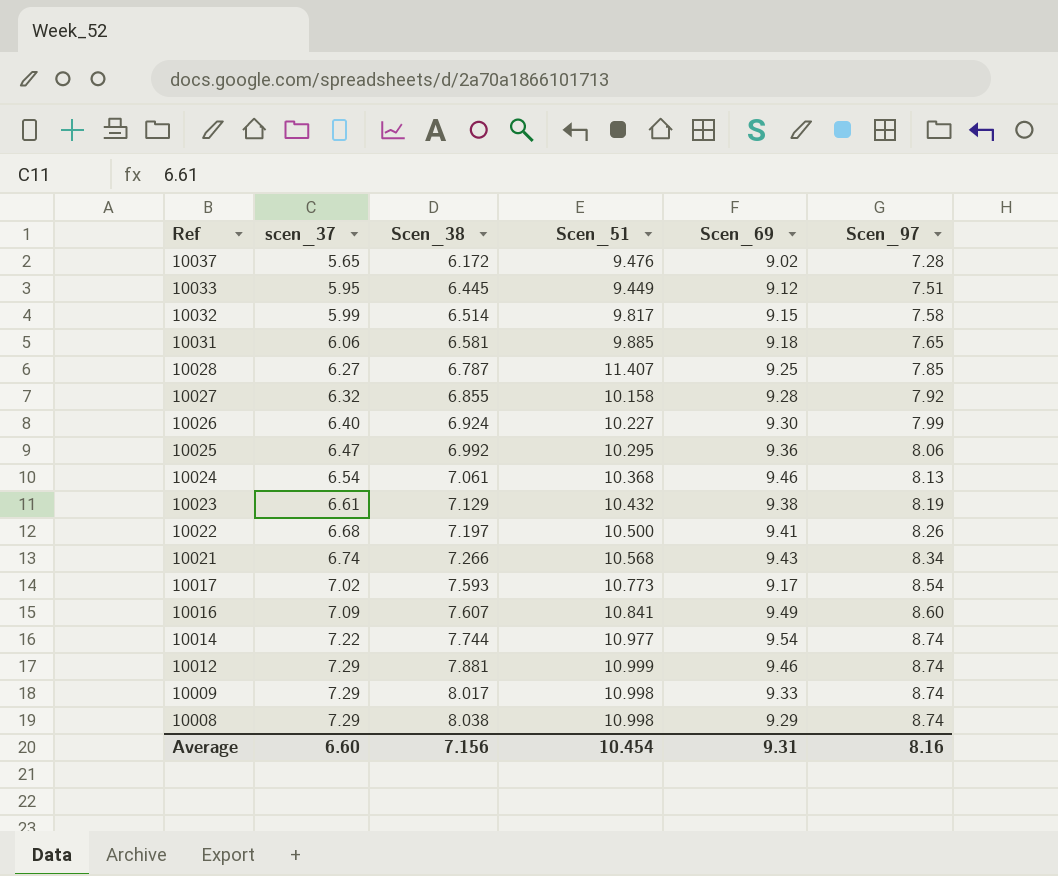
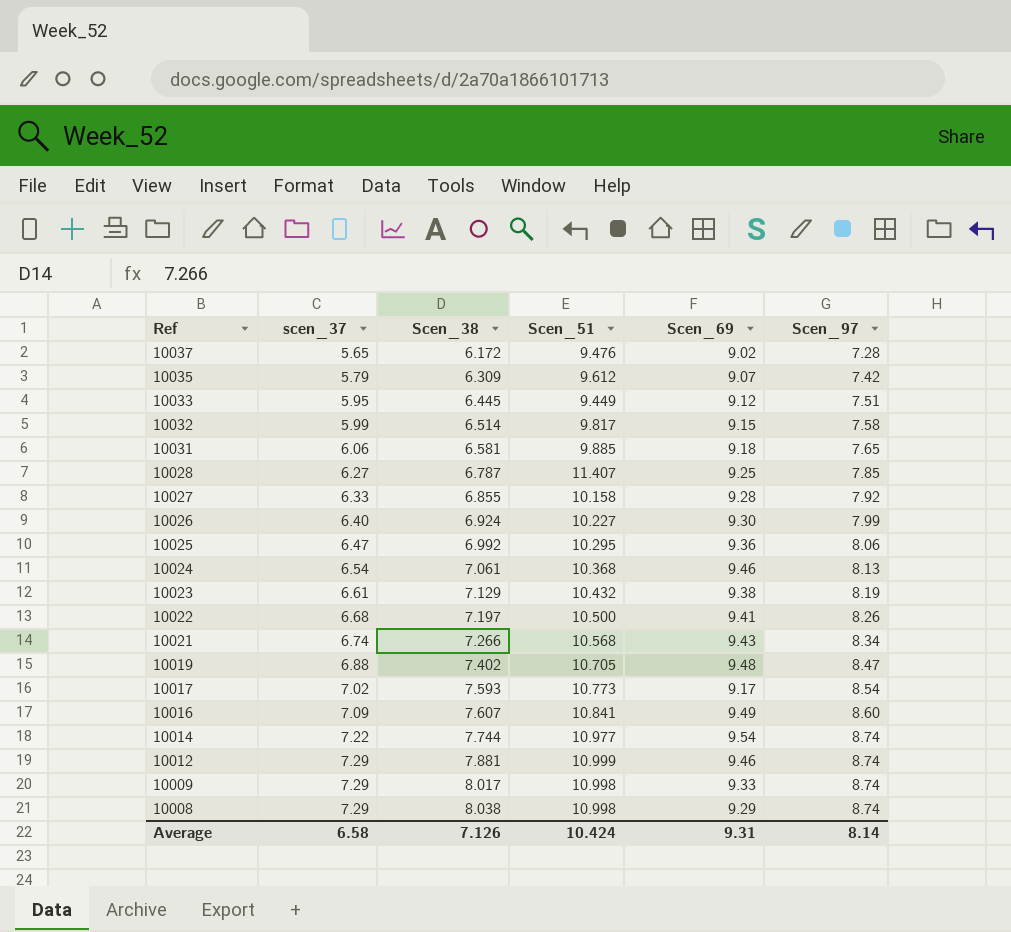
row 10035: none -> 5.79 | 6.309 | 9.612 | 9.07 | 7.42
10027 | scen_37: 6.32 -> 6.33
row 10019: none -> 6.88 | 7.402 | 10.705 | 9.48 | 8.47
Average | scen_37: 6.60 -> 6.58
Average | Scen_38: 7.156 -> 7.126
Average | Scen_51: 10.454 -> 10.424
Average | Scen_97: 8.16 -> 8.14

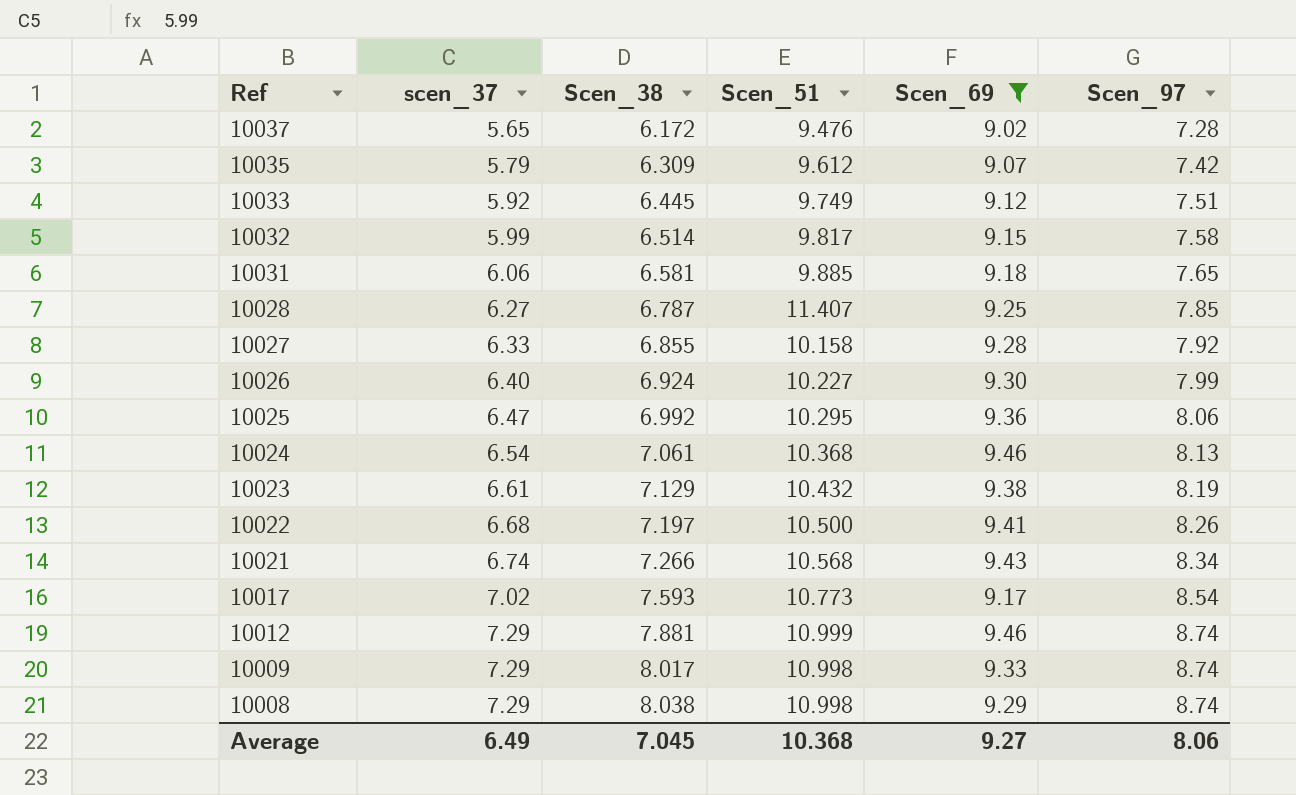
filter: none -> Scen_69 <= 9.46
10033 | scen_37: 5.95 -> 5.92
10033 | Scen_51: 9.449 -> 9.749
Average | scen_37: 6.58 -> 6.49
Average | Scen_38: 7.126 -> 7.045
Average | Scen_51: 10.424 -> 10.368
Average | Scen_69: 9.31 -> 9.27
Average | Scen_97: 8.14 -> 8.06

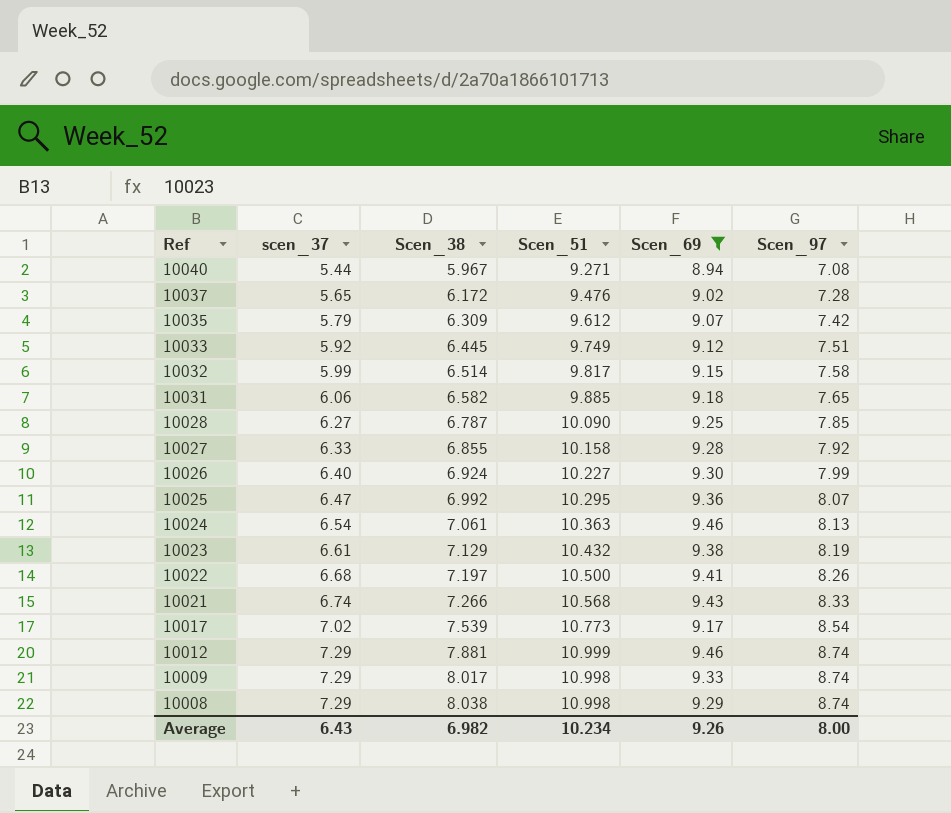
row 10040: none -> 5.44 | 5.967 | 9.271 | 8.94 | 7.08
10031 | Scen_38: 6.581 -> 6.582
10028 | Scen_51: 11.407 -> 10.090
10025 | Scen_97: 8.06 -> 8.07
10024 | Scen_51: 10.368 -> 10.363
10021 | Scen_97: 8.34 -> 8.33
10017 | Scen_38: 7.593 -> 7.539
Average | scen_37: 6.49 -> 6.43
Average | Scen_38: 7.045 -> 6.982
Average | Scen_51: 10.368 -> 10.234
Average | Scen_69: 9.27 -> 9.26
Average | Scen_97: 8.06 -> 8.00

